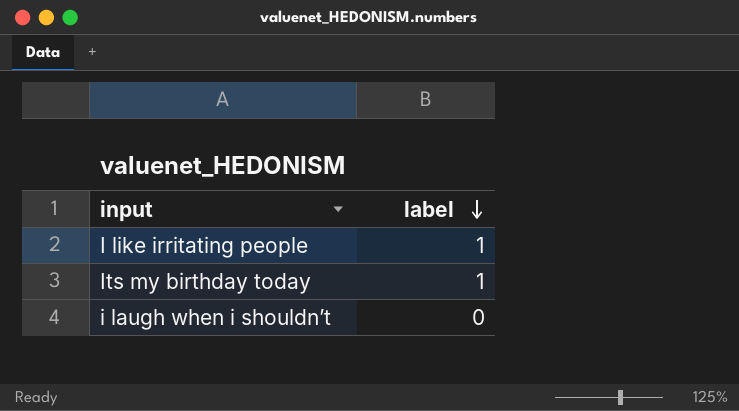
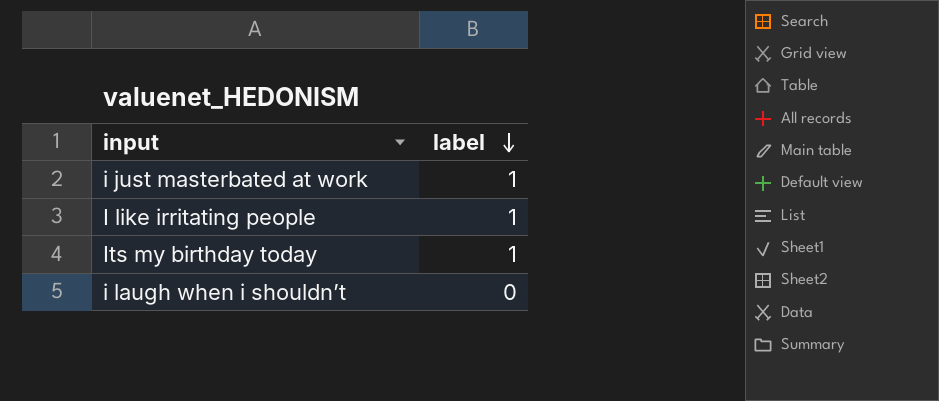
row i just masterbated at work: none -> 1

